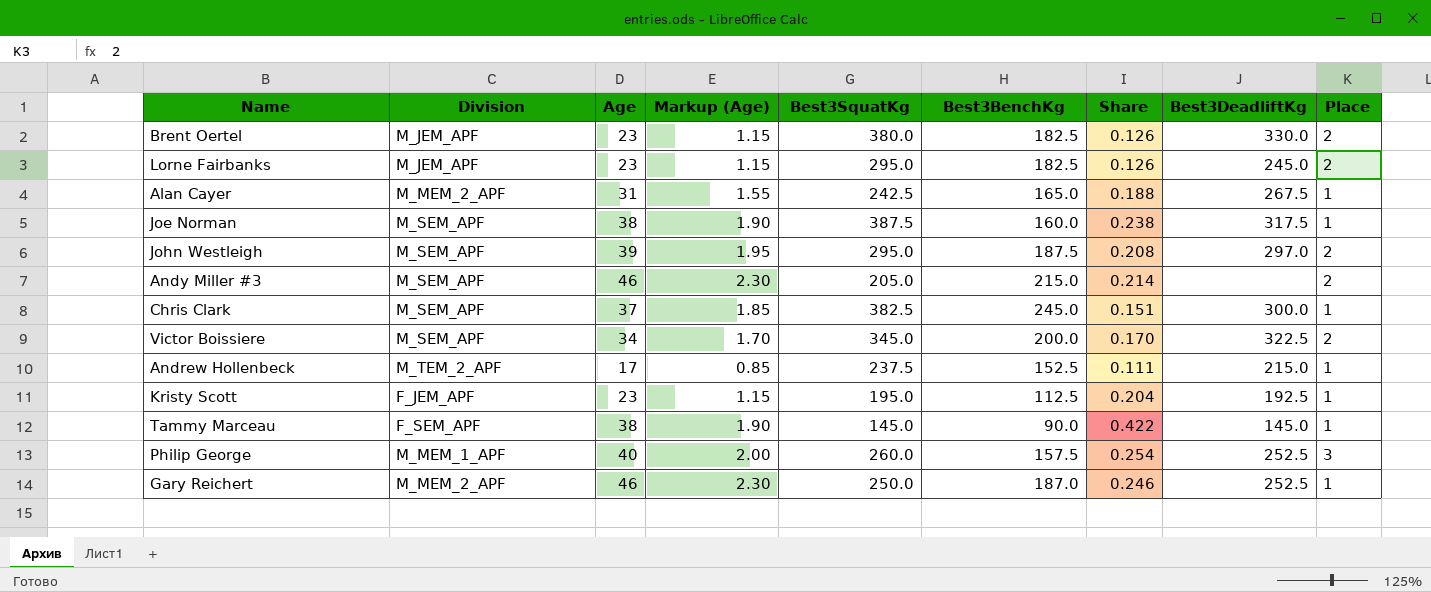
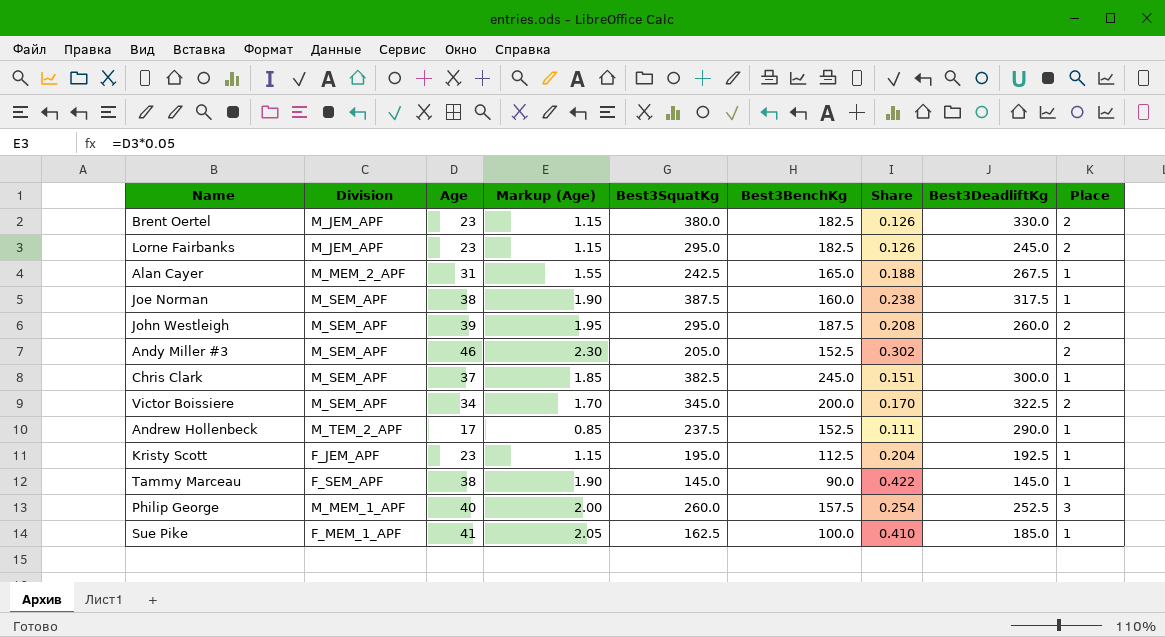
row Gary Reichert: M_MEM_2_APF | 46 | 2.30 | 250.0 | 187.0 | 0.246 | 252.5 | 1 -> none
John Westleigh | Best3DeadliftKg: 297.0 -> 260.0
Andy Miller #3 | Best3BenchKg: 215.0 -> 152.5
Andy Miller #3 | Share: 0.214 -> 0.302
Andrew Hollenbeck | Best3DeadliftKg: 215.0 -> 290.0
row Sue Pike: none -> F_MEM_1_APF | 41 | 2.05 | 162.5 | 100.0 | 0.410 | 185.0 | 1

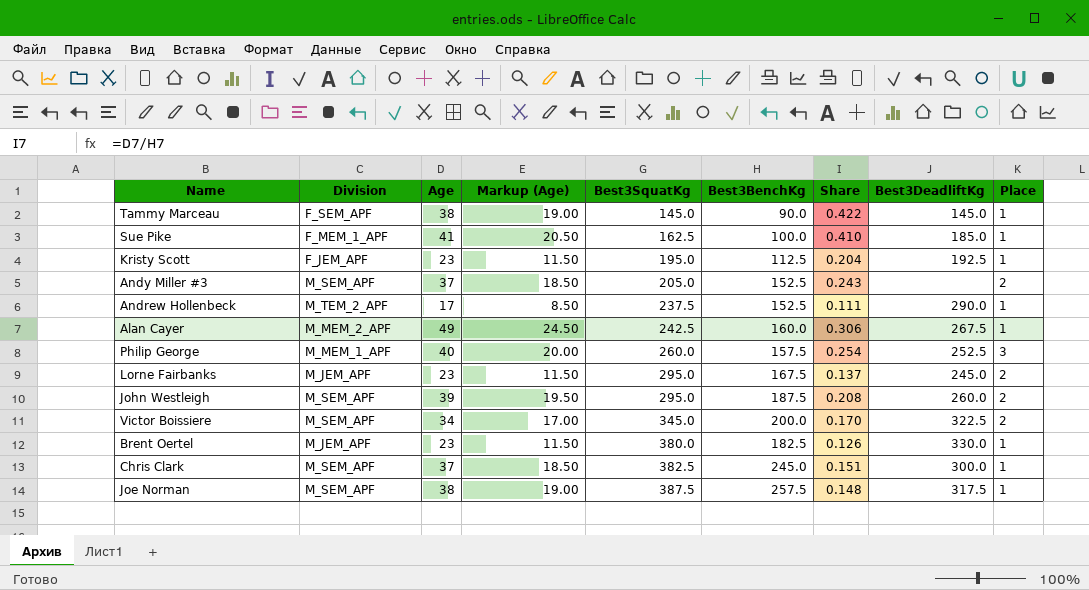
row order: none -> Best3SquatKg ascending
column Markup (Age) | formula: [Age] * 0.05 -> [Age] * 0.5
Andy Miller #3 | Age: 46 -> 37
Andy Miller #3 | Share: 0.302 -> 0.243
Alan Cayer | Age: 31 -> 49
Alan Cayer | Best3BenchKg: 165.0 -> 160.0
Alan Cayer | Share: 0.188 -> 0.306
Lorne Fairbanks | Best3BenchKg: 182.5 -> 167.5
Lorne Fairbanks | Share: 0.126 -> 0.137
Brent Oertel | Place: 2 -> 1
Joe Norman | Best3BenchKg: 160.0 -> 257.5
Joe Norman | Share: 0.238 -> 0.148

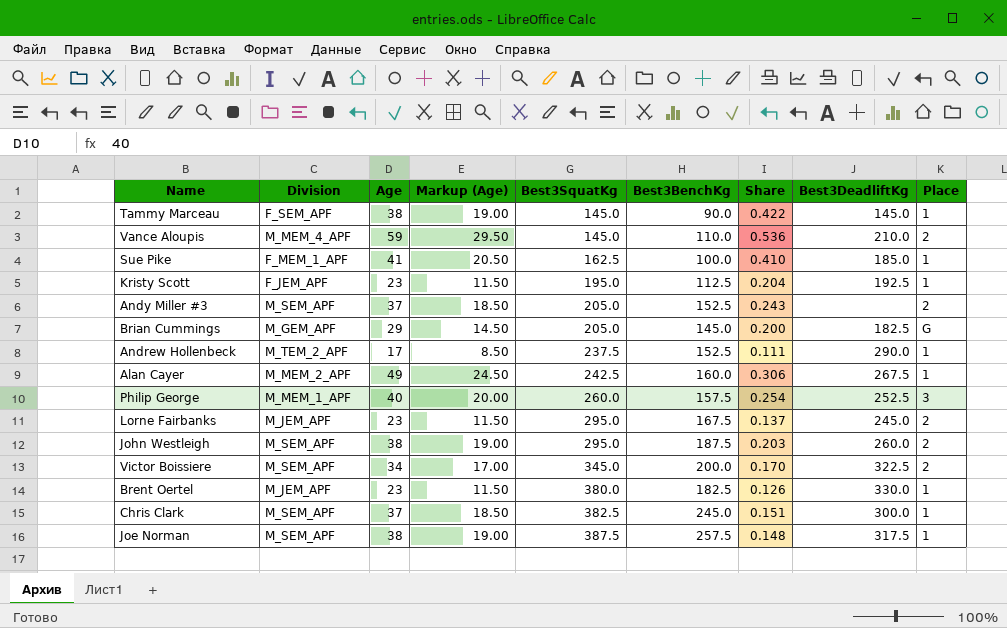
row Vance Aloupis: none -> M_MEM_4_APF | 59 | 29.50 | 145.0 | 110.0 | 0.536 | 210.0 | 2
row Brian Cummings: none -> M_GEM_APF | 29 | 14.50 | 205.0 | 145.0 | 0.200 | 182.5 | G
John Westleigh | Age: 39 -> 38
John Westleigh | Markup (Age): 19.50 -> 19.00
John Westleigh | Share: 0.208 -> 0.203

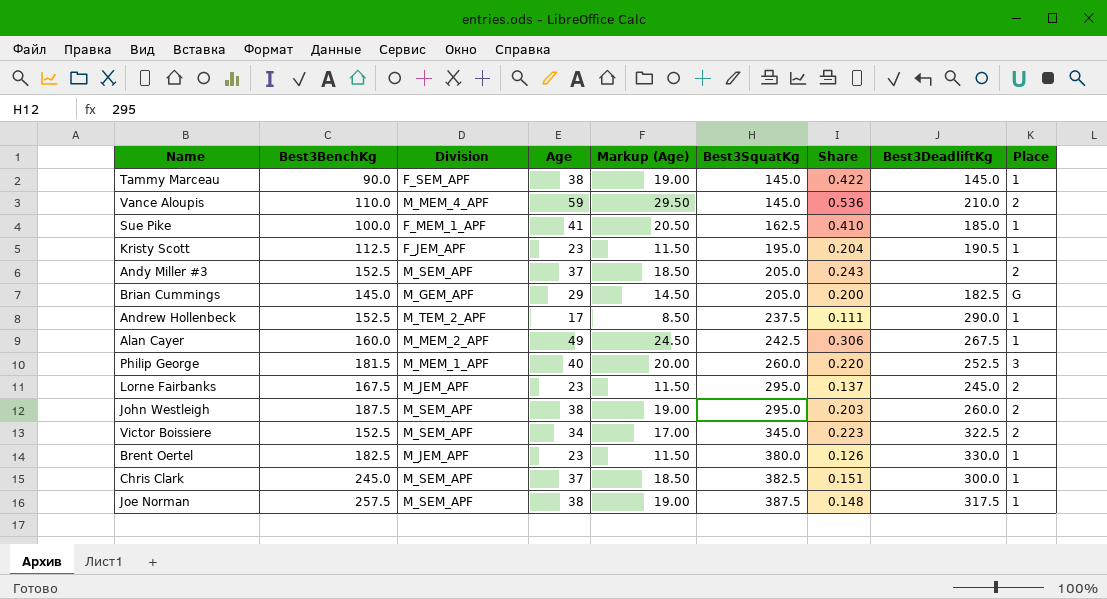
column Best3BenchKg | position: 6 -> 2
Kristy Scott | Best3DeadliftKg: 192.5 -> 190.5
Philip George | Best3BenchKg: 157.5 -> 181.5
Philip George | Share: 0.254 -> 0.220
Victor Boissiere | Best3BenchKg: 200.0 -> 152.5
Victor Boissiere | Share: 0.170 -> 0.223

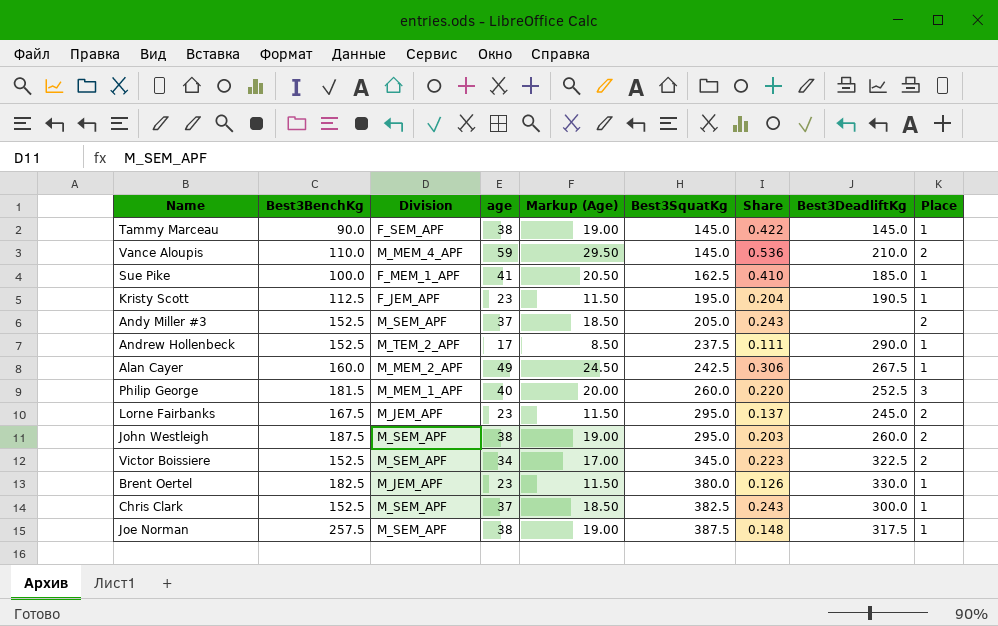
column name: Age -> age
row Brian Cummings: 145.0 | M_GEM_APF | 29 | 14.50 | 205.0 | 0.200 | 182.5 | G -> none
Chris Clark | Best3BenchKg: 245.0 -> 152.5
Chris Clark | Share: 0.151 -> 0.243

